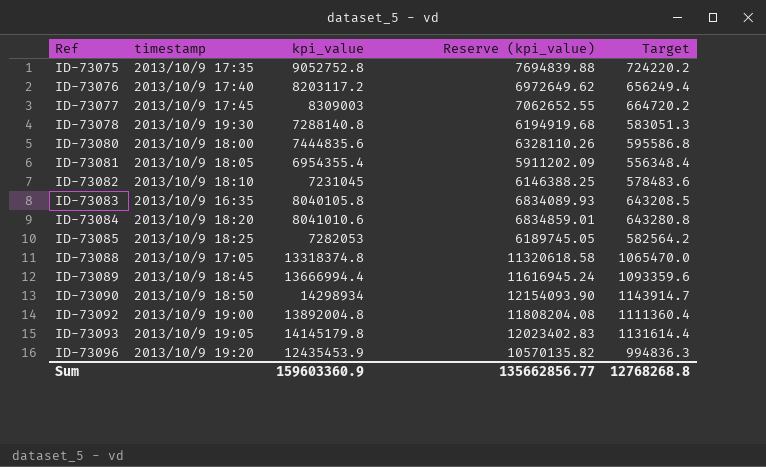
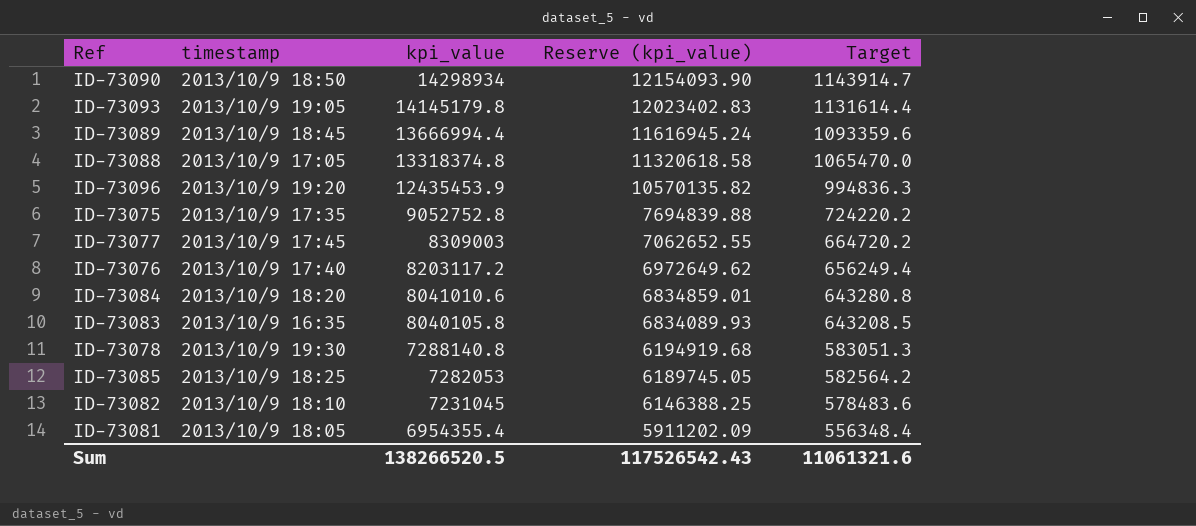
row order: Ref ascending -> kpi_value descending
row ID-73080: 2013/10/9 18:00 | 7444835.6 | 6328110.26 | 595586.8 -> none
row ID-73092: 2013/10/9 19:00 | 13892004.8 | 11808204.08 | 1111360.4 -> none
Sum | kpi_value: 159603360.9 -> 138266520.5
Sum | Reserve (kpi_value): 135662856.77 -> 117526542.43
Sum | Target: 12768268.8 -> 11061321.6

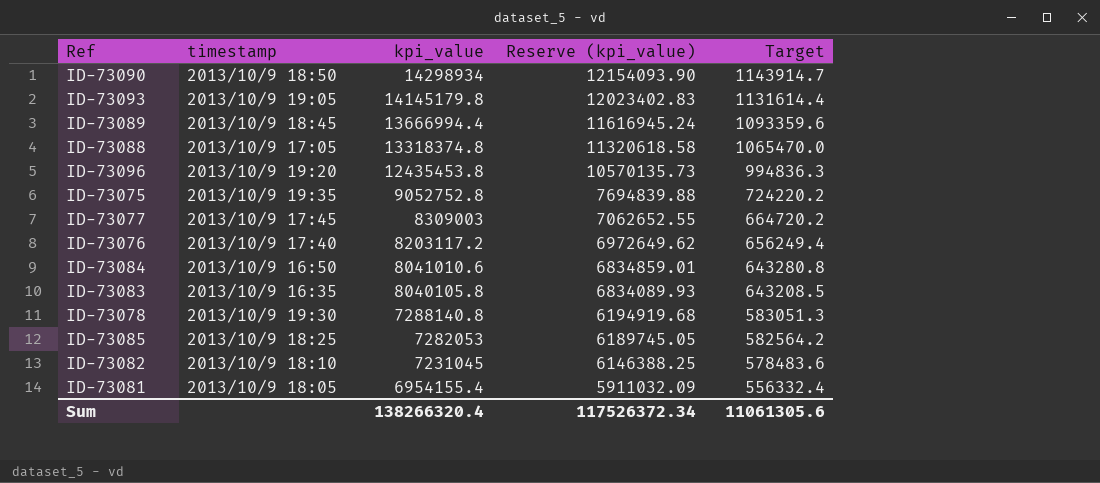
ID-73096 | kpi_value: 12435453.9 -> 12435453.8
ID-73096 | Reserve (kpi_value): 10570135.82 -> 10570135.73
ID-73075 | timestamp: 2013/10/9 17:35 -> 2013/10/9 19:35
ID-73084 | timestamp: 2013/10/9 18:20 -> 2013/10/9 16:50
ID-73081 | kpi_value: 6954355.4 -> 6954155.4
ID-73081 | Reserve (kpi_value): 5911202.09 -> 5911032.09
ID-73081 | Target: 556348.4 -> 556332.4
Sum | kpi_value: 138266520.5 -> 138266320.4
Sum | Reserve (kpi_value): 117526542.43 -> 117526372.34
Sum | Target: 11061321.6 -> 11061305.6

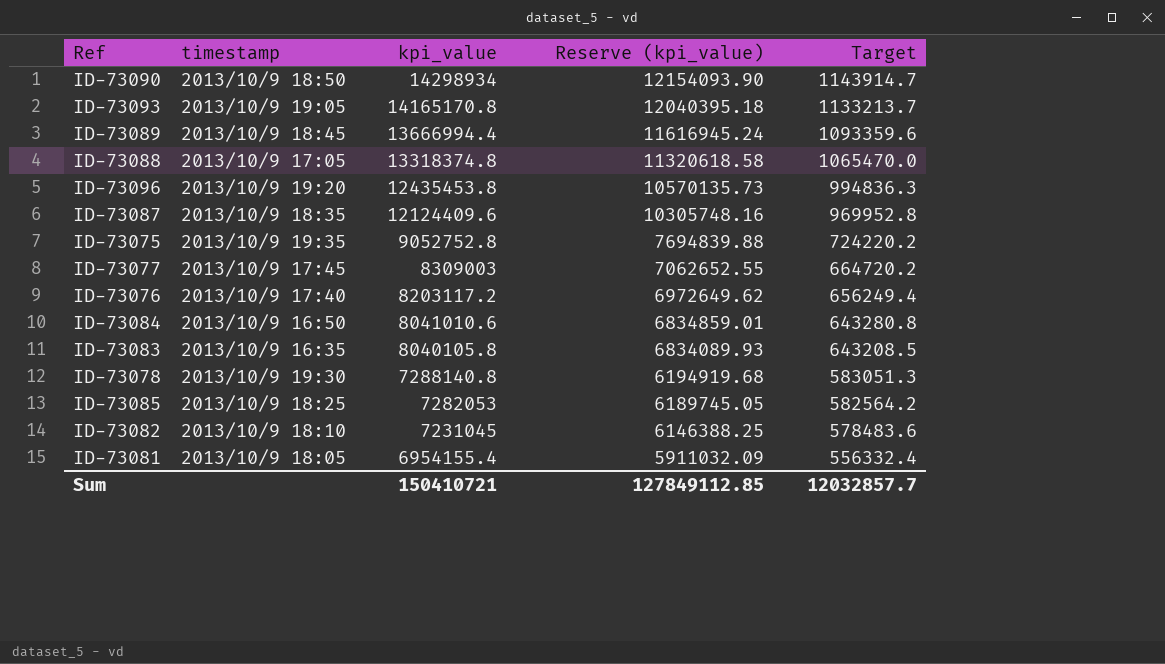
ID-73093 | kpi_value: 14145179.8 -> 14165170.8
ID-73093 | Reserve (kpi_value): 12023402.83 -> 12040395.18
ID-73093 | Target: 1131614.4 -> 1133213.7
row ID-73087: none -> 2013/10/9 18:35 | 12124409.6 | 10305748.16 | 969952.8
Sum | kpi_value: 138266320.4 -> 150410721
Sum | Reserve (kpi_value): 117526372.34 -> 127849112.85
Sum | Target: 11061305.6 -> 12032857.7

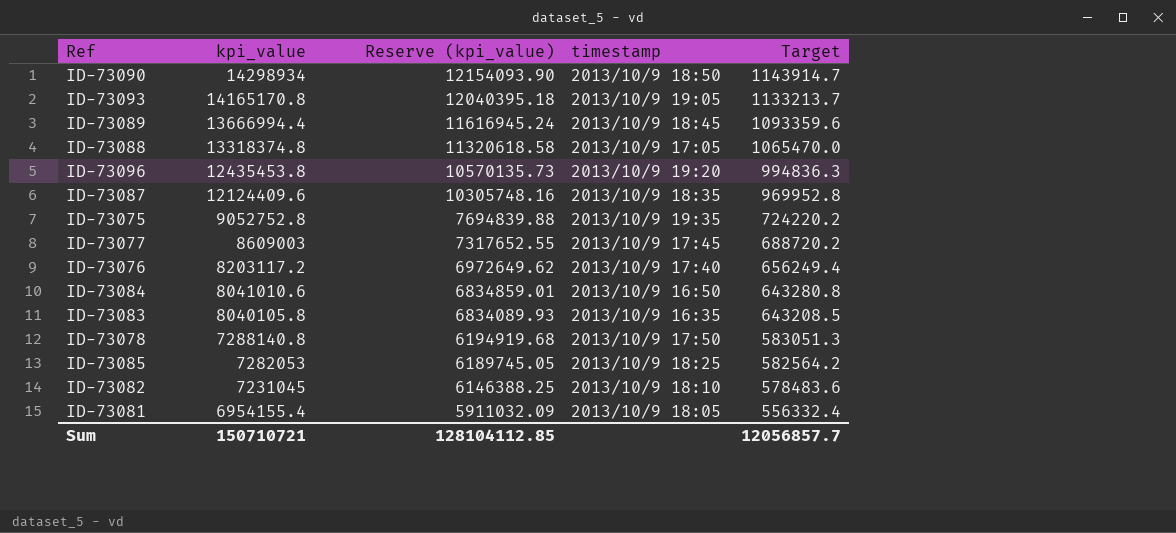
column timestamp | position: 2 -> 4
ID-73077 | kpi_value: 8309003 -> 8609003
ID-73077 | Reserve (kpi_value): 7062652.55 -> 7317652.55
ID-73077 | Target: 664720.2 -> 688720.2
ID-73078 | timestamp: 2013/10/9 19:30 -> 2013/10/9 17:50
Sum | kpi_value: 150410721 -> 150710721
Sum | Reserve (kpi_value): 127849112.85 -> 128104112.85
Sum | Target: 12032857.7 -> 12056857.7

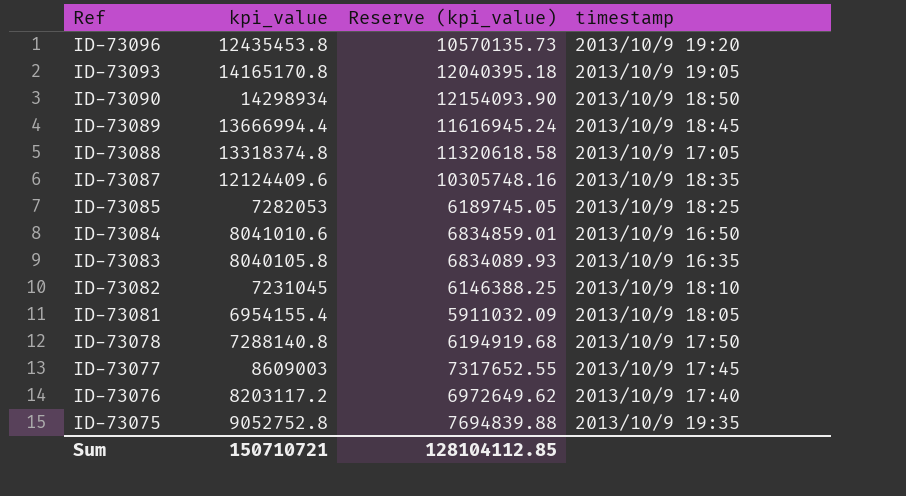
row order: kpi_value descending -> Ref descending
column Target | formula: [kpi_value] * 0.08 -> none

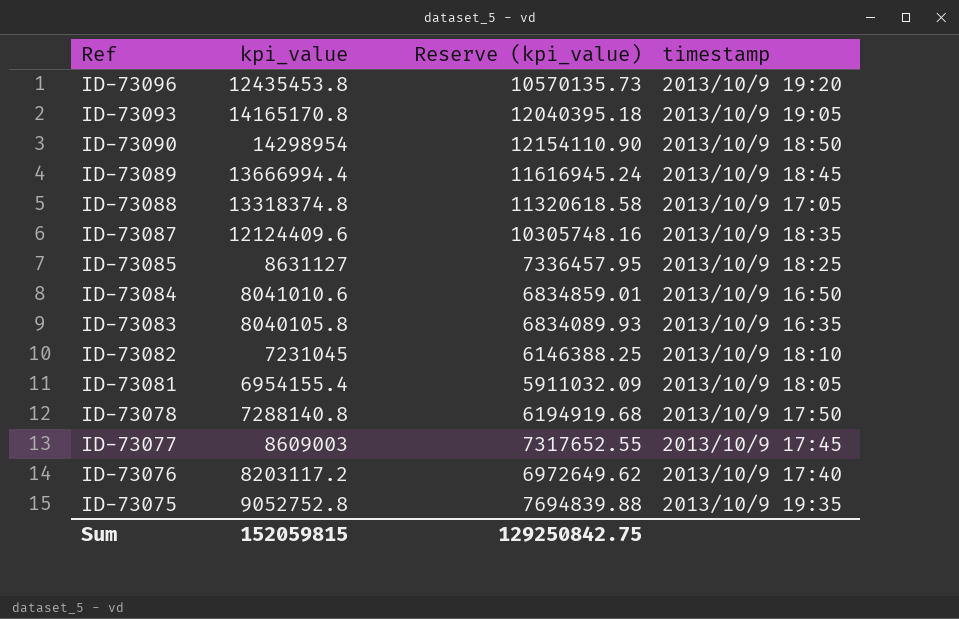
ID-73090 | kpi_value: 14298934 -> 14298954
ID-73090 | Reserve (kpi_value): 12154093.90 -> 12154110.90
ID-73085 | kpi_value: 7282053 -> 8631127
ID-73085 | Reserve (kpi_value): 6189745.05 -> 7336457.95
Sum | kpi_value: 150710721 -> 152059815
Sum | Reserve (kpi_value): 128104112.85 -> 129250842.75

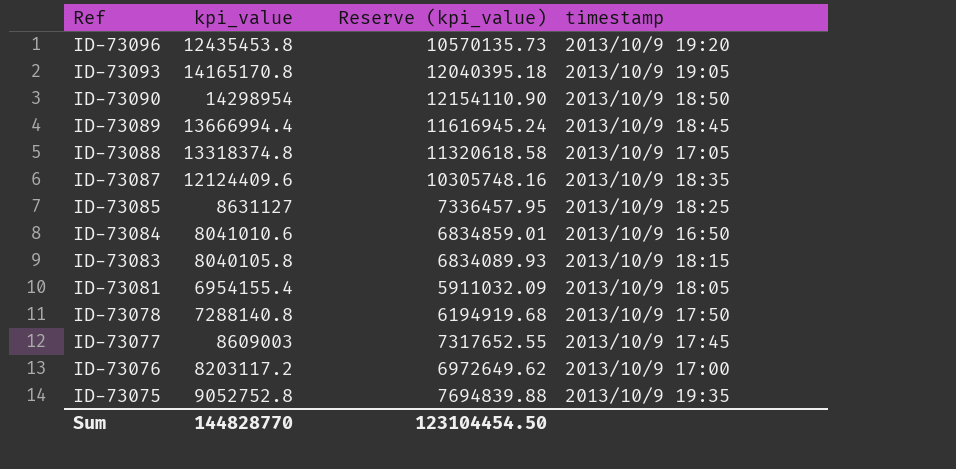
row ID-73082: 7231045 | 6146388.25 | 2013/10/9 18:10 -> none
ID-73083 | timestamp: 2013/10/9 16:35 -> 2013/10/9 18:15
ID-73076 | timestamp: 2013/10/9 17:40 -> 2013/10/9 17:00
Sum | kpi_value: 152059815 -> 144828770
Sum | Reserve (kpi_value): 129250842.75 -> 123104454.50

